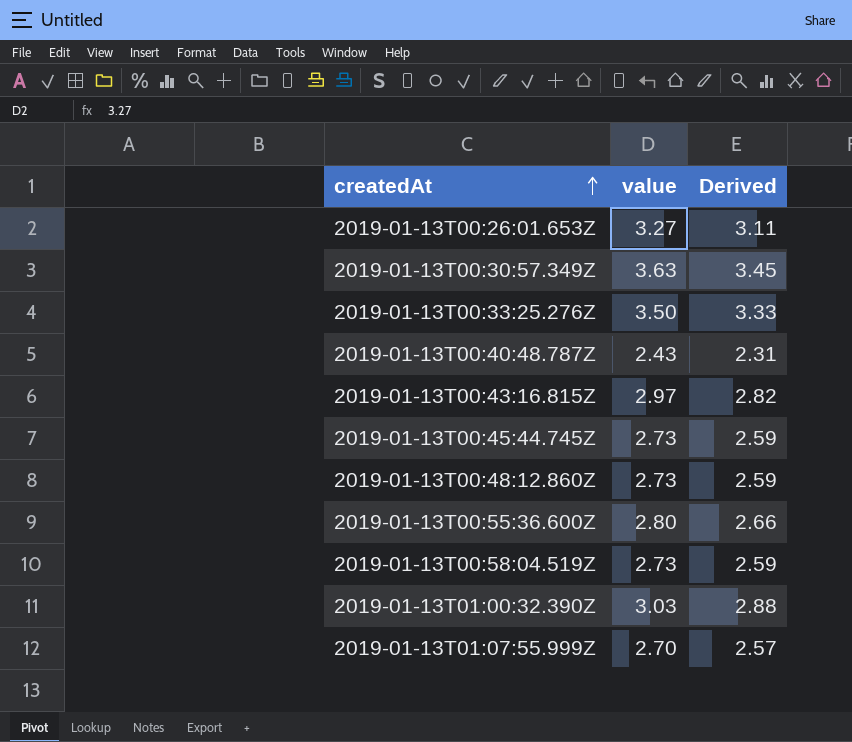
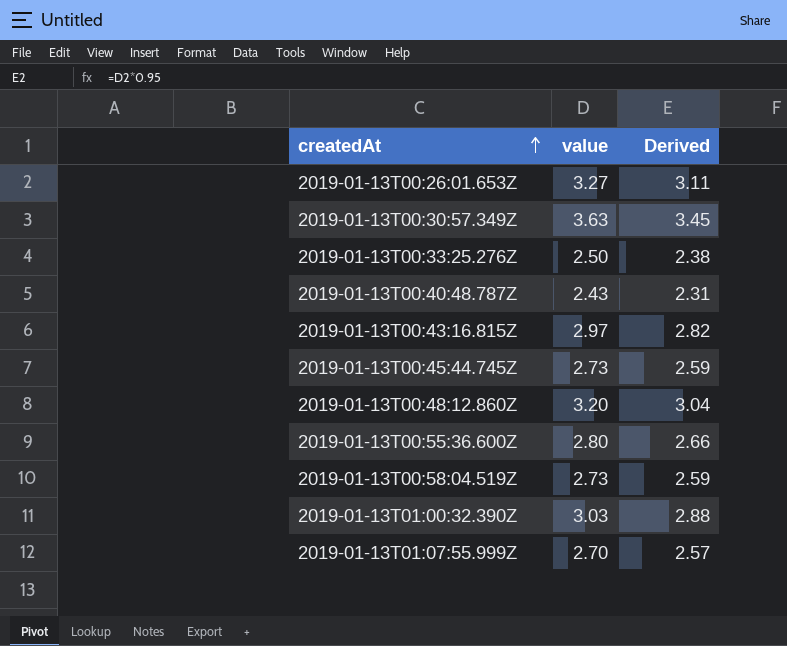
2019-01-13T00:33:25.276Z | value: 3.50 -> 2.50
2019-01-13T00:33:25.276Z | Derived: 3.33 -> 2.38
2019-01-13T00:48:12.860Z | value: 2.73 -> 3.20
2019-01-13T00:48:12.860Z | Derived: 2.59 -> 3.04

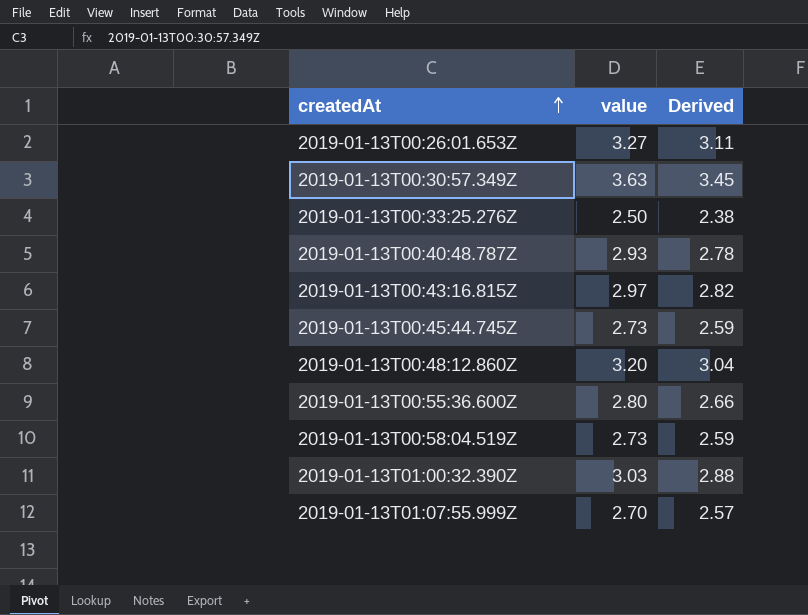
2019-01-13T00:40:48.787Z | value: 2.43 -> 2.93
2019-01-13T00:40:48.787Z | Derived: 2.31 -> 2.78

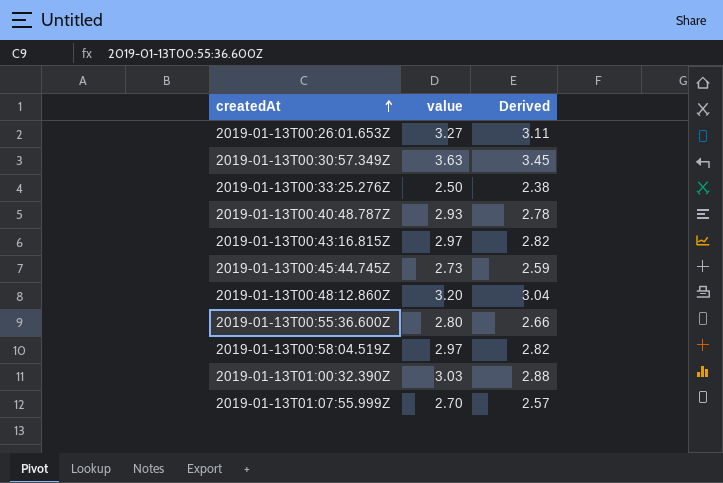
2019-01-13T00:58:04.519Z | value: 2.73 -> 2.97
2019-01-13T00:58:04.519Z | Derived: 2.59 -> 2.82

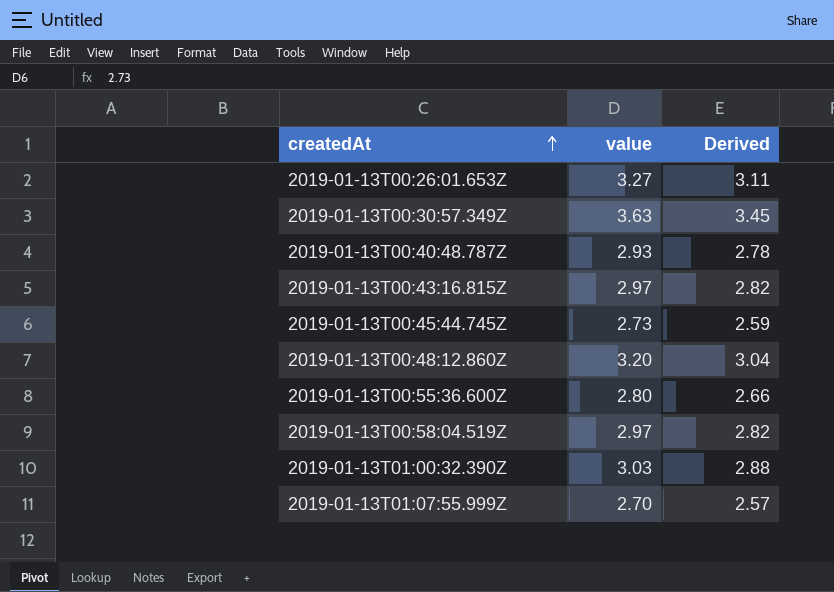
row 2019-01-13T00:33:25.276Z: 2.50 | 2.38 -> none

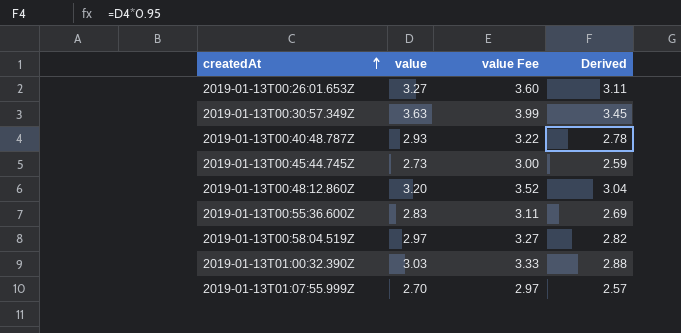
column value Fee | formula: none -> [value] * 1.1
row 2019-01-13T00:43:16.815Z: 2.97 | 2.82 -> none
2019-01-13T00:55:36.600Z | value: 2.80 -> 2.83
2019-01-13T00:55:36.600Z | Derived: 2.66 -> 2.69

